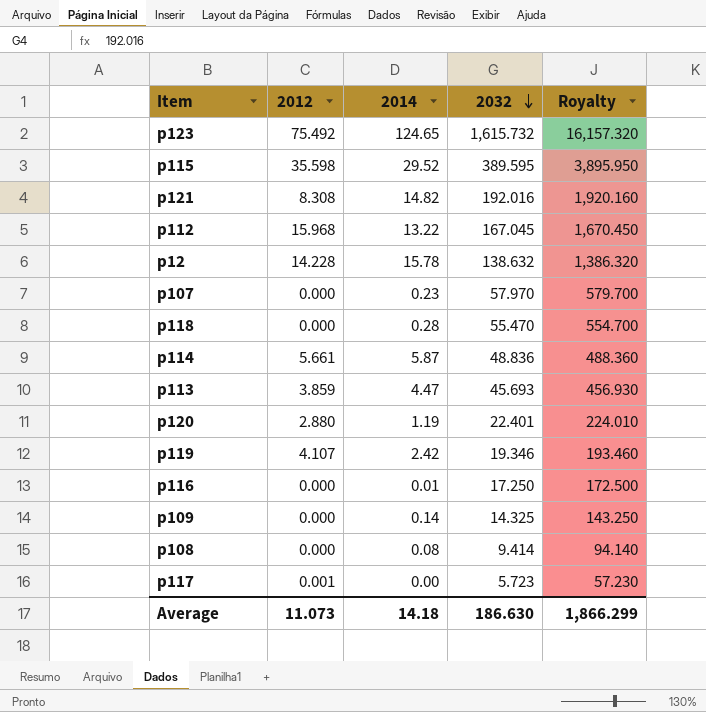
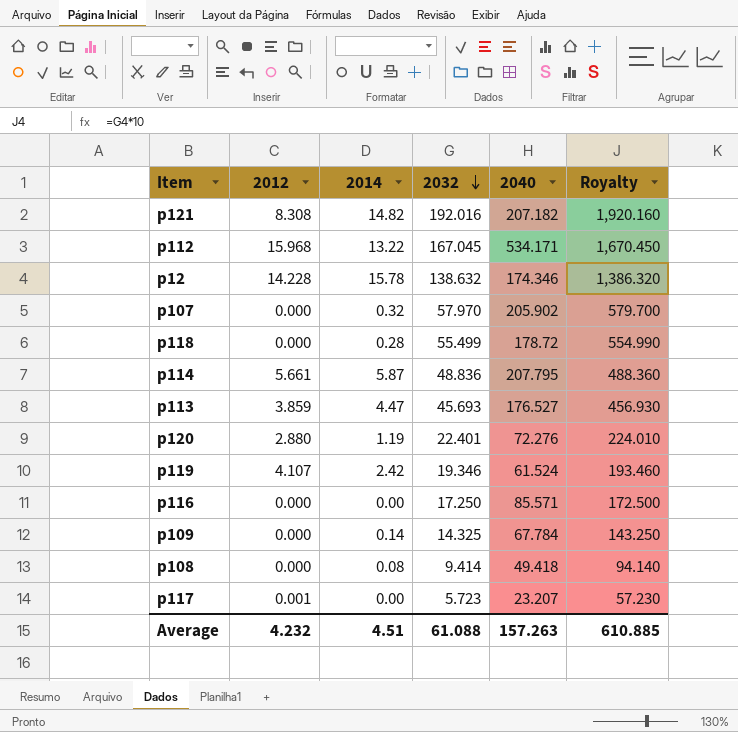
column 2040 | position: none -> 5
row p123: 75.492 | 124.65 | 1,615.732 | 16,157.320 -> none
row p115: 35.598 | 29.52 | 389.595 | 3,895.950 -> none
p107 | 2014: 0.23 -> 0.32
p118 | 2032: 55.470 -> 55.499
p118 | Royalty: 554.700 -> 554.990
p116 | 2014: 0.01 -> 0.00
Average | 2012: 11.073 -> 4.232
Average | 2014: 14.18 -> 4.51
Average | 2032: 186.630 -> 61.088
Average | Royalty: 1,866.299 -> 610.885

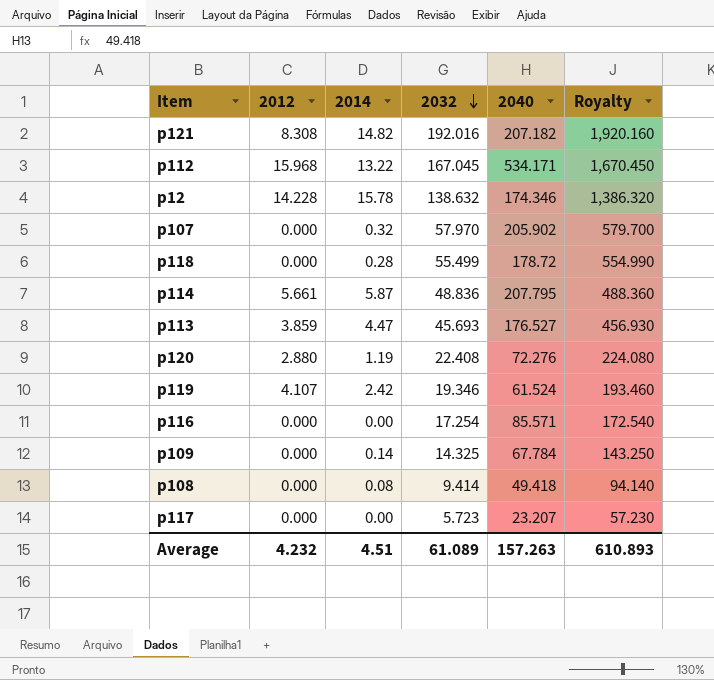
p120 | 2032: 22.401 -> 22.408
p120 | Royalty: 224.010 -> 224.080
p116 | 2032: 17.250 -> 17.254
p116 | Royalty: 172.500 -> 172.540
p117 | 2012: 0.001 -> 0.000
Average | 2032: 61.088 -> 61.089
Average | Royalty: 610.885 -> 610.893

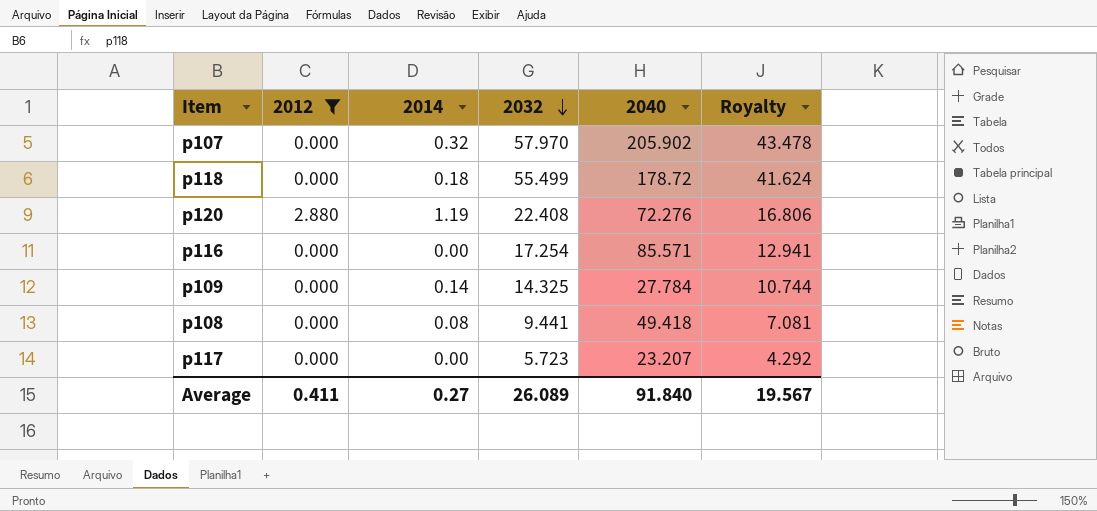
filter: none -> 2012 <= 2.880
column Royalty | formula: [2032] * 10 -> [2032] * 0.75
p118 | 2014: 0.28 -> 0.18
p109 | 2040: 67.784 -> 27.784
p108 | 2032: 9.414 -> 9.441
Average | 2012: 4.232 -> 0.411
Average | 2014: 4.51 -> 0.27
Average | 2032: 61.089 -> 26.089
Average | 2040: 157.263 -> 91.840
Average | Royalty: 610.893 -> 19.567

